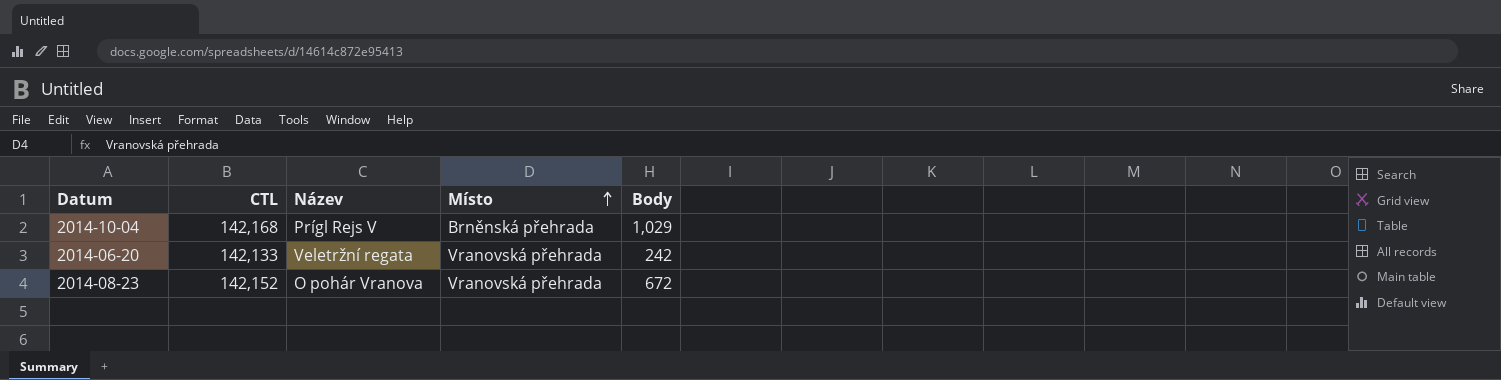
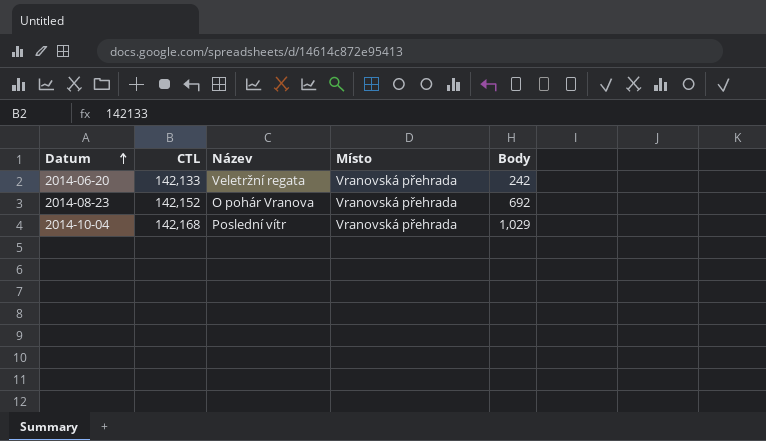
row order: Místo ascending -> Datum ascending
2014-08-23 | Body: 672 -> 692
2014-10-04 | Název: Prígl Rejs V -> Poslední vítr
2014-10-04 | Místo: Brněnská přehrada -> Vranovská přehrada

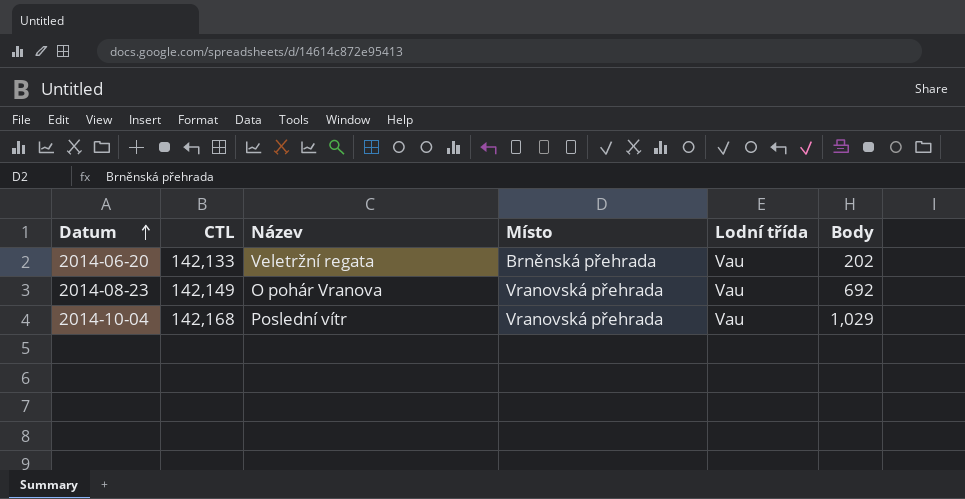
column Lodní třída | position: none -> 5
2014-06-20 | Místo: Vranovská přehrada -> Brněnská přehrada
2014-06-20 | Body: 242 -> 202
2014-08-23 | CTL: 142,152 -> 142,149

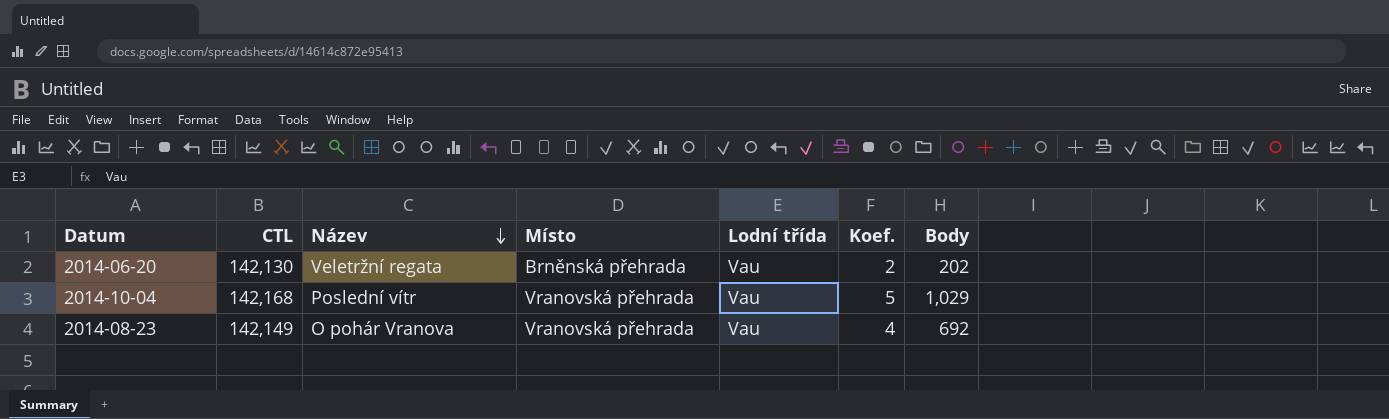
row order: Datum ascending -> Název descending
column Koef. | position: none -> 6
2014-06-20 | CTL: 142,133 -> 142,130

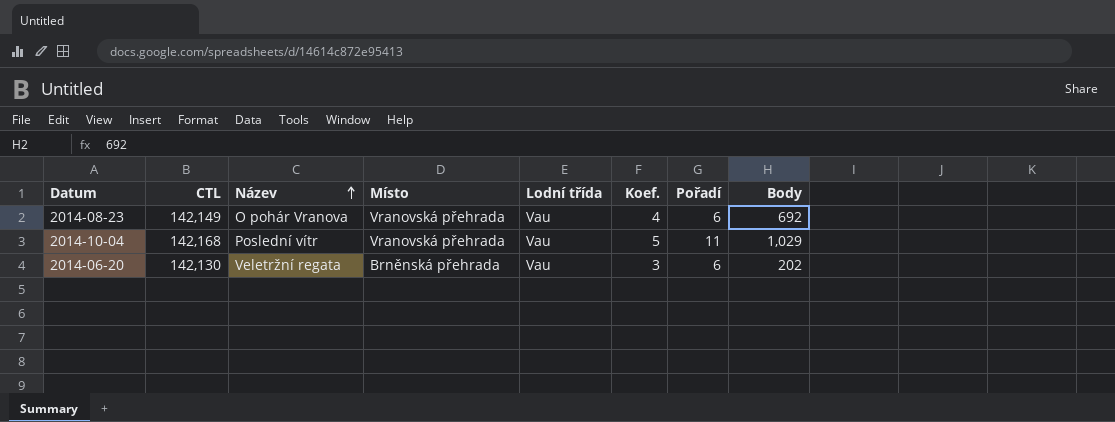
row order: Název descending -> Název ascending
column Pořadí | position: none -> 7
2014-06-20 | Koef.: 2 -> 3

